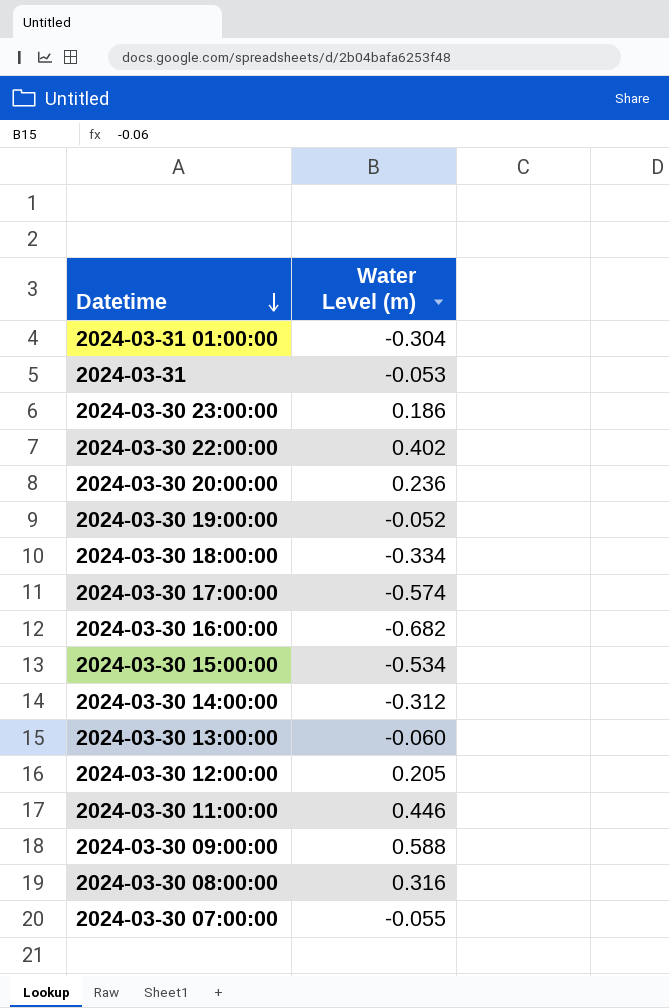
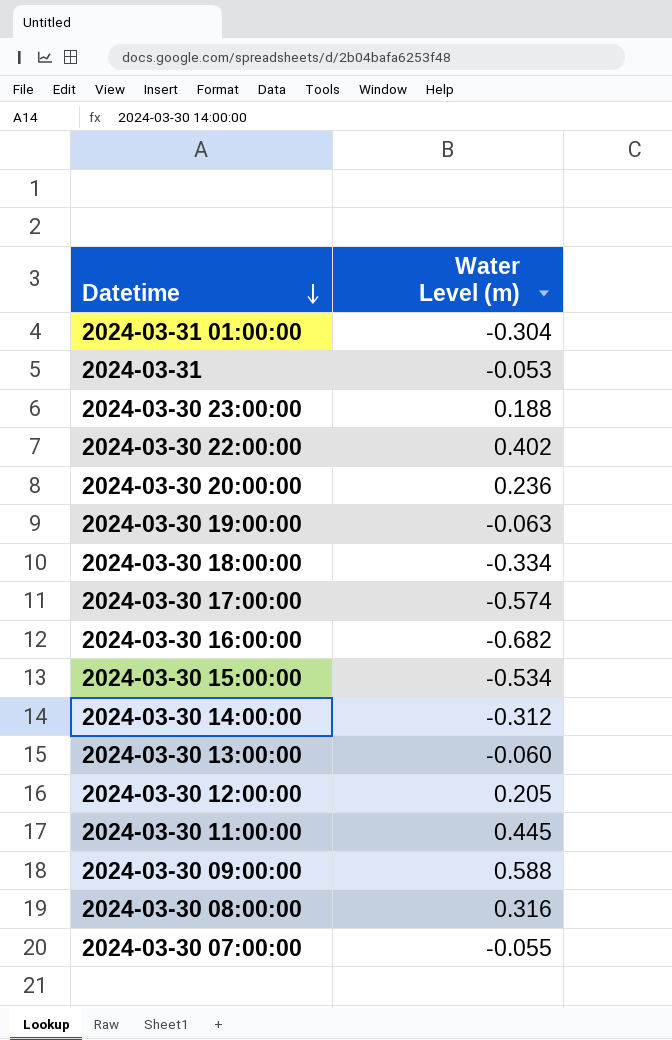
2024-03-30 23:00:00 | Water Level (m): 0.186 -> 0.188
2024-03-30 19:00:00 | Water Level (m): -0.052 -> -0.063
2024-03-30 11:00:00 | Water Level (m): 0.446 -> 0.445

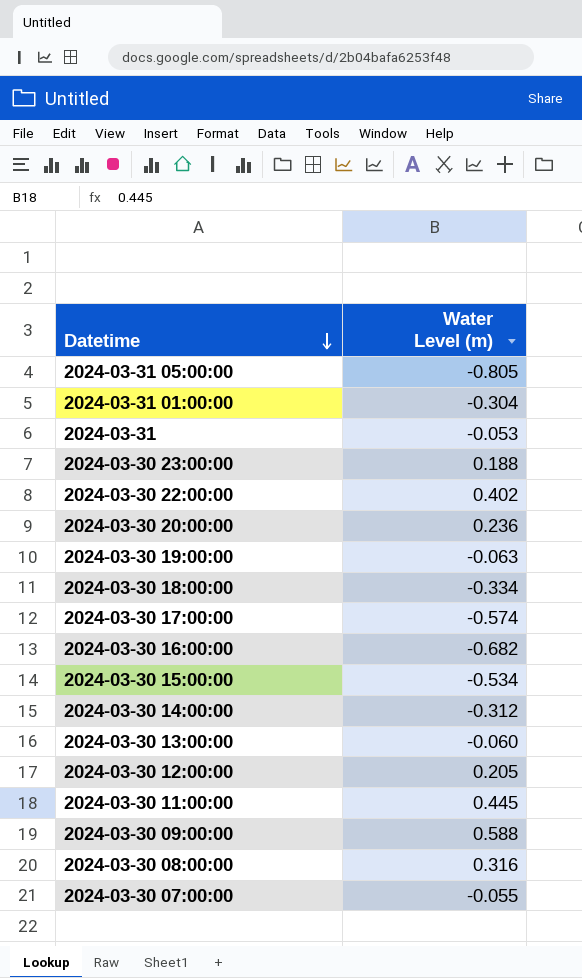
row 2024-03-31 05:00:00: none -> -0.805

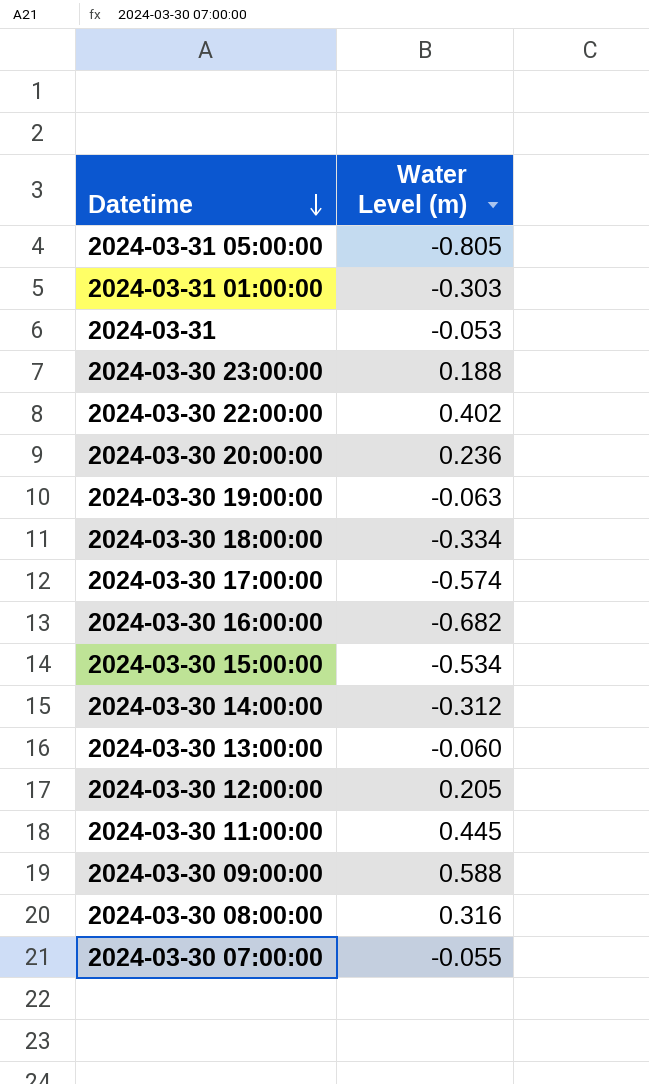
2024-03-31 01:00:00 | Water Level (m): -0.304 -> -0.303

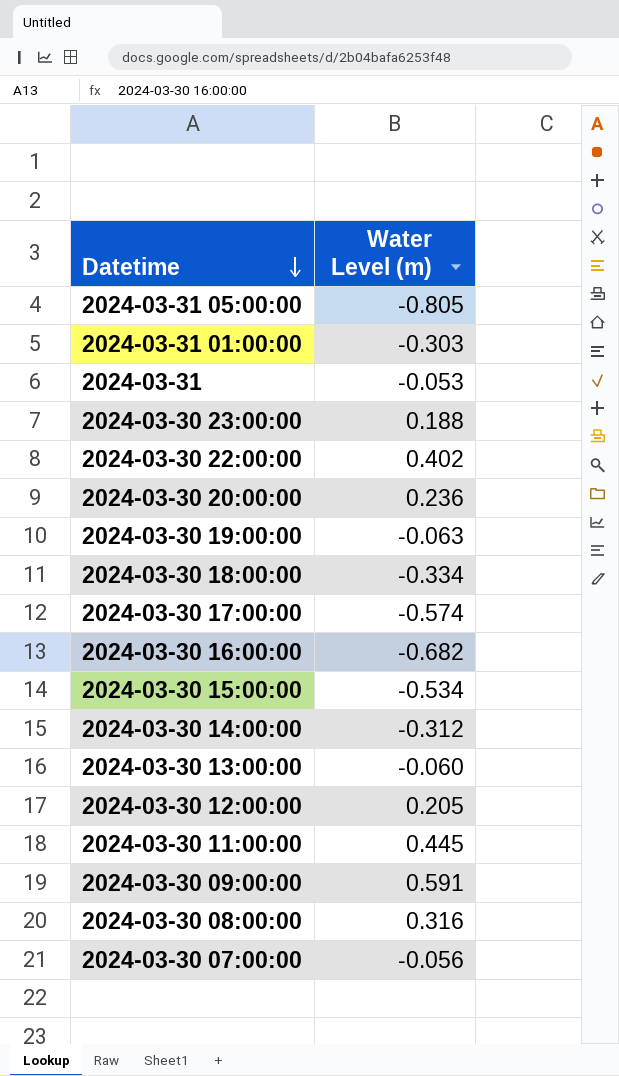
2024-03-30 09:00:00 | Water Level (m): 0.588 -> 0.591
2024-03-30 07:00:00 | Water Level (m): -0.055 -> -0.056

